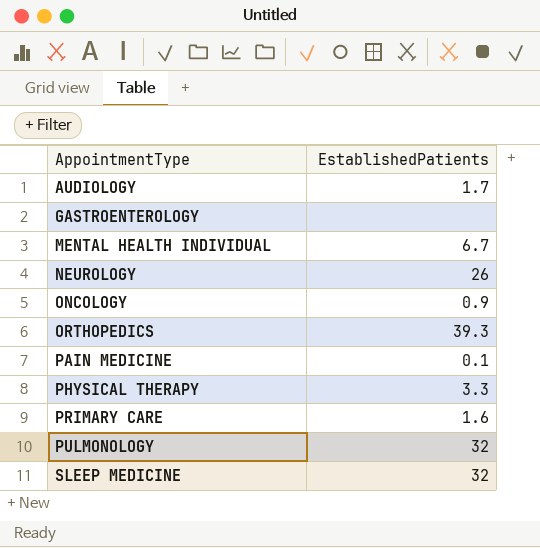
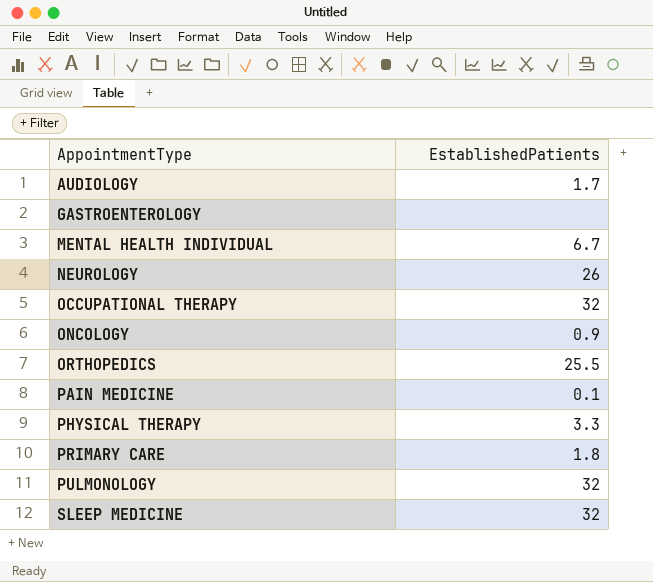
row OCCUPATIONAL THERAPY: none -> 32
ORTHOPEDICS | EstablishedPatients: 39.3 -> 25.5
PRIMARY CARE | EstablishedPatients: 1.6 -> 1.8

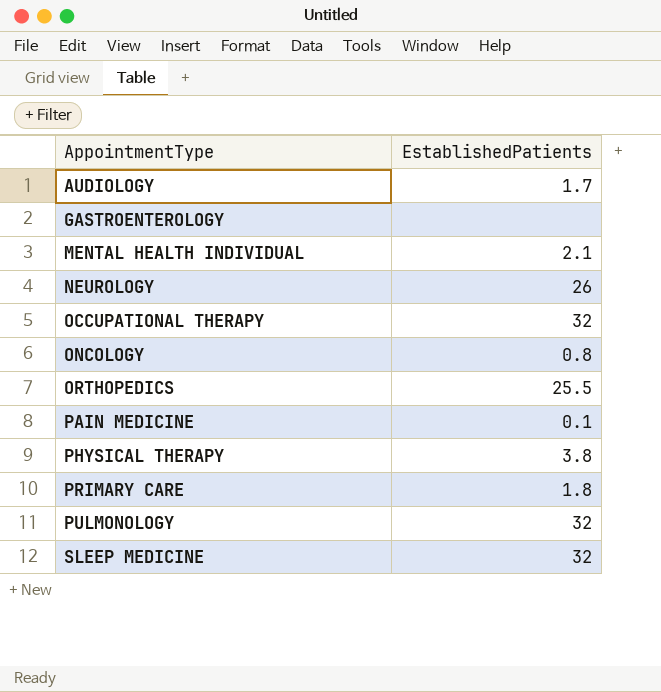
MENTAL HEALTH INDIVIDUAL | EstablishedPatients: 6.7 -> 2.1
ONCOLOGY | EstablishedPatients: 0.9 -> 0.8
PHYSICAL THERAPY | EstablishedPatients: 3.3 -> 3.8

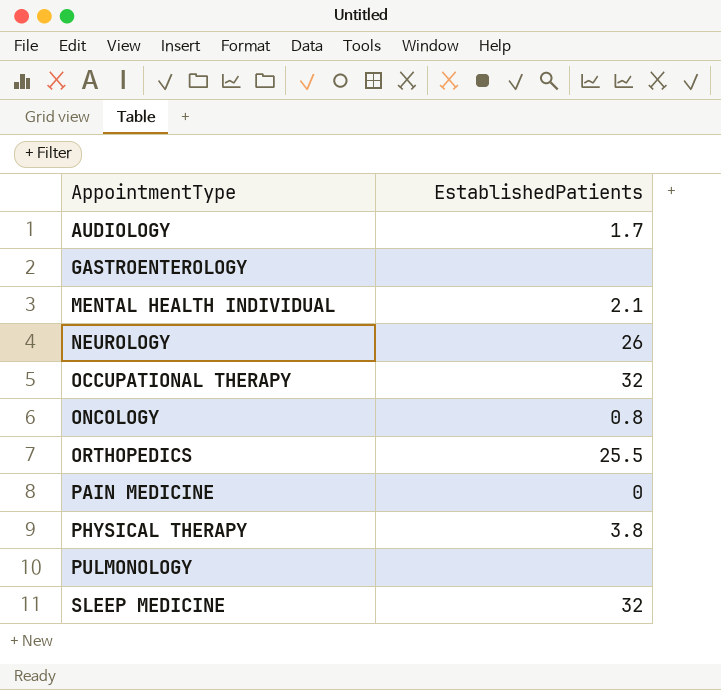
row PRIMARY CARE: 1.8 -> none
PAIN MEDICINE | EstablishedPatients: 0.1 -> 0
PULMONOLOGY | EstablishedPatients: 32 -> none

